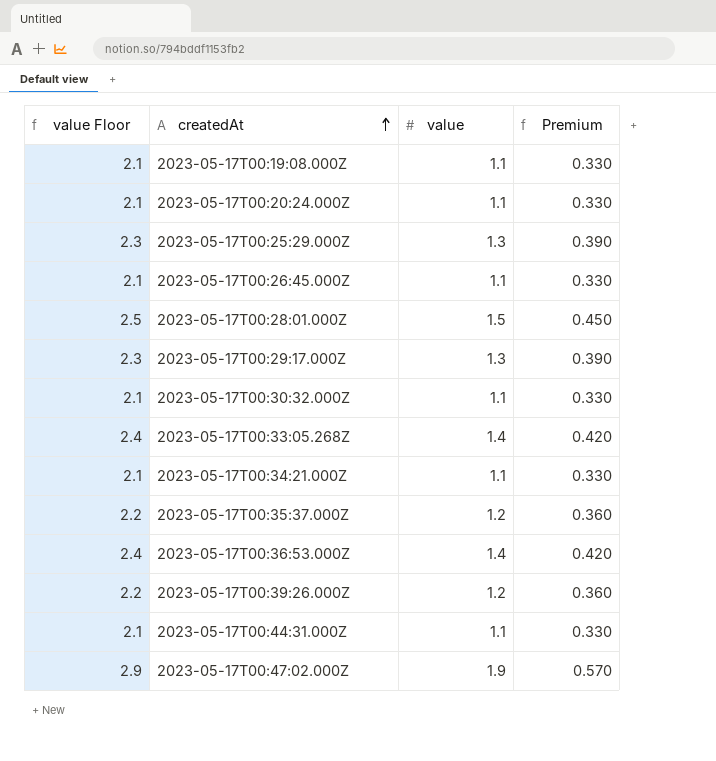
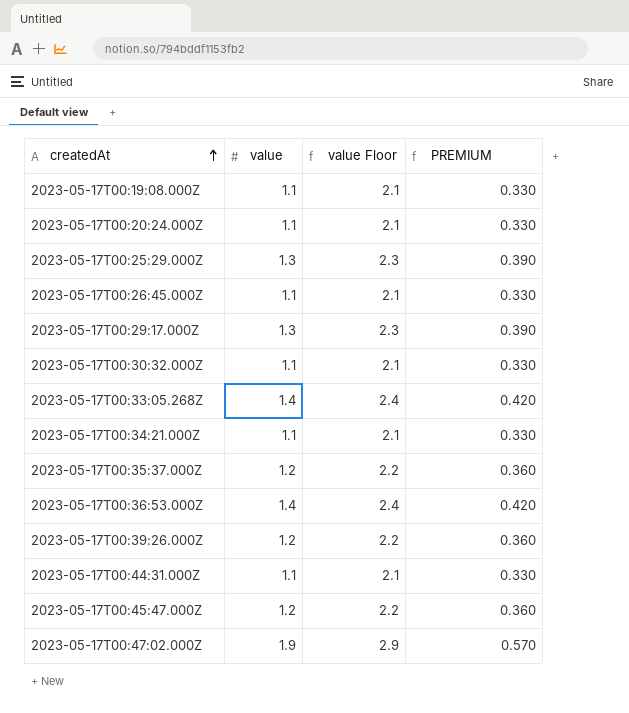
column value Floor | position: 1 -> 3
column name: Premium -> PREMIUM
row 2023-05-17T00:28:01.000Z: 2.5 | 1.5 | 0.450 -> none
row 2023-05-17T00:45:47.000Z: none -> 1.2 | 2.2 | 0.360

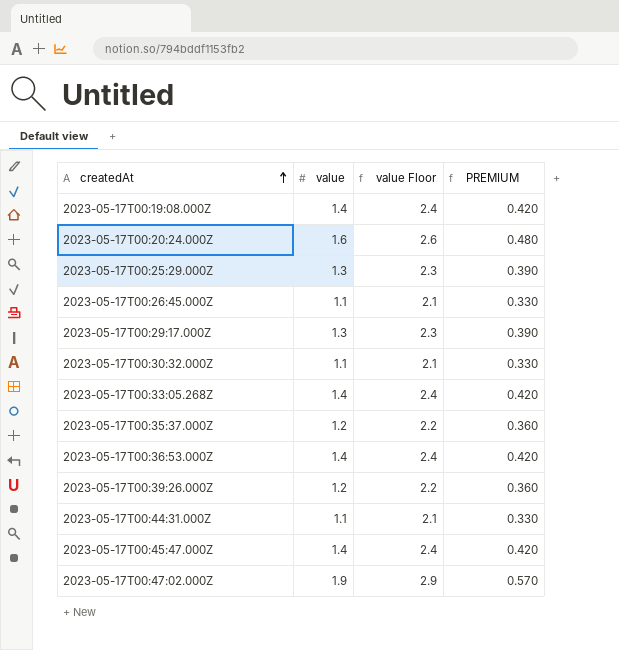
row 2023-05-17T00:34:21.000Z: 1.1 | 2.1 | 0.330 -> none
2023-05-17T00:19:08.000Z | value: 1.1 -> 1.4
2023-05-17T00:19:08.000Z | value Floor: 2.1 -> 2.4
2023-05-17T00:19:08.000Z | PREMIUM: 0.330 -> 0.420
2023-05-17T00:20:24.000Z | value: 1.1 -> 1.6
2023-05-17T00:20:24.000Z | value Floor: 2.1 -> 2.6
2023-05-17T00:20:24.000Z | PREMIUM: 0.330 -> 0.480
2023-05-17T00:45:47.000Z | value: 1.2 -> 1.4
2023-05-17T00:45:47.000Z | value Floor: 2.2 -> 2.4
2023-05-17T00:45:47.000Z | PREMIUM: 0.360 -> 0.420

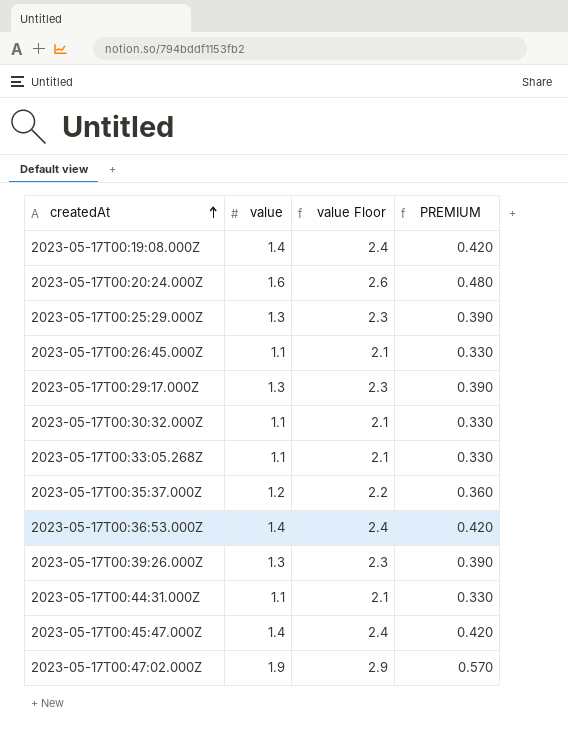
2023-05-17T00:33:05.268Z | value: 1.4 -> 1.1
2023-05-17T00:33:05.268Z | value Floor: 2.4 -> 2.1
2023-05-17T00:33:05.268Z | PREMIUM: 0.420 -> 0.330
2023-05-17T00:39:26.000Z | value: 1.2 -> 1.3
2023-05-17T00:39:26.000Z | value Floor: 2.2 -> 2.3
2023-05-17T00:39:26.000Z | PREMIUM: 0.360 -> 0.390

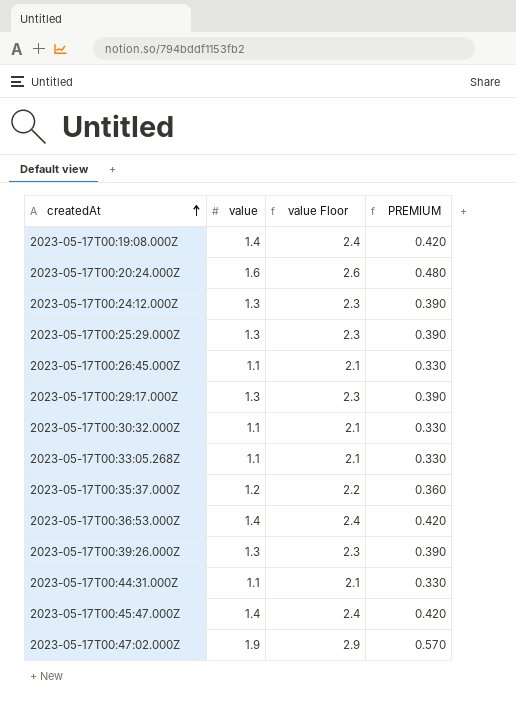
row 2023-05-17T00:24:12.000Z: none -> 1.3 | 2.3 | 0.390

